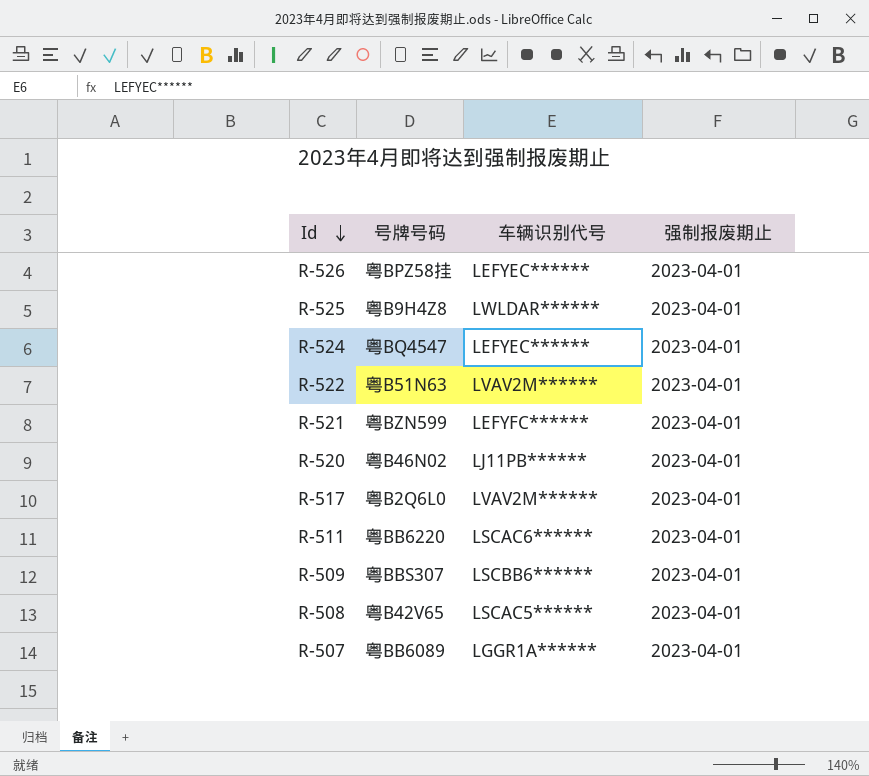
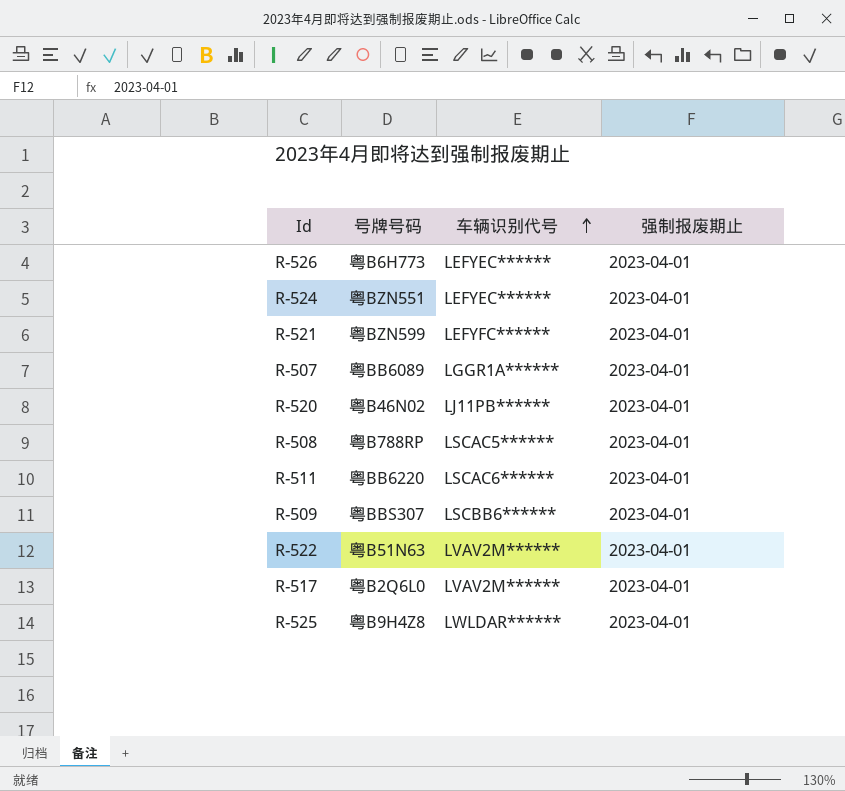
row order: Id descending -> 车辆识别代号 ascending
R-526 | 号牌号码: 粤BPZ58挂 -> 粤B6H773
R-524 | 号牌号码: 粤BQ4547 -> 粤BZN551
R-508 | 号牌号码: 粤B42V65 -> 粤B788RP

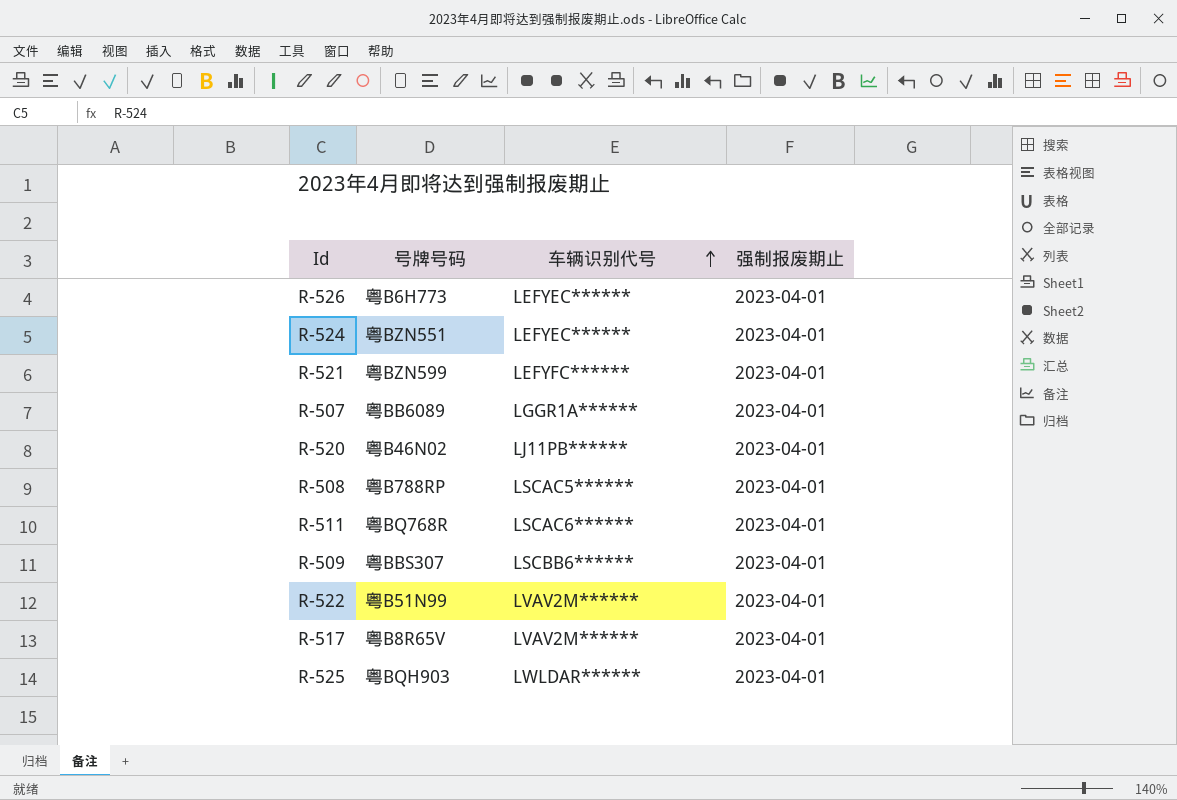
R-511 | 号牌号码: 粤BB6220 -> 粤BQ768R
R-522 | 号牌号码: 粤B51N63 -> 粤B51N99
R-517 | 号牌号码: 粤B2Q6L0 -> 粤B8R65V
R-525 | 号牌号码: 粤B9H4Z8 -> 粤BQH903

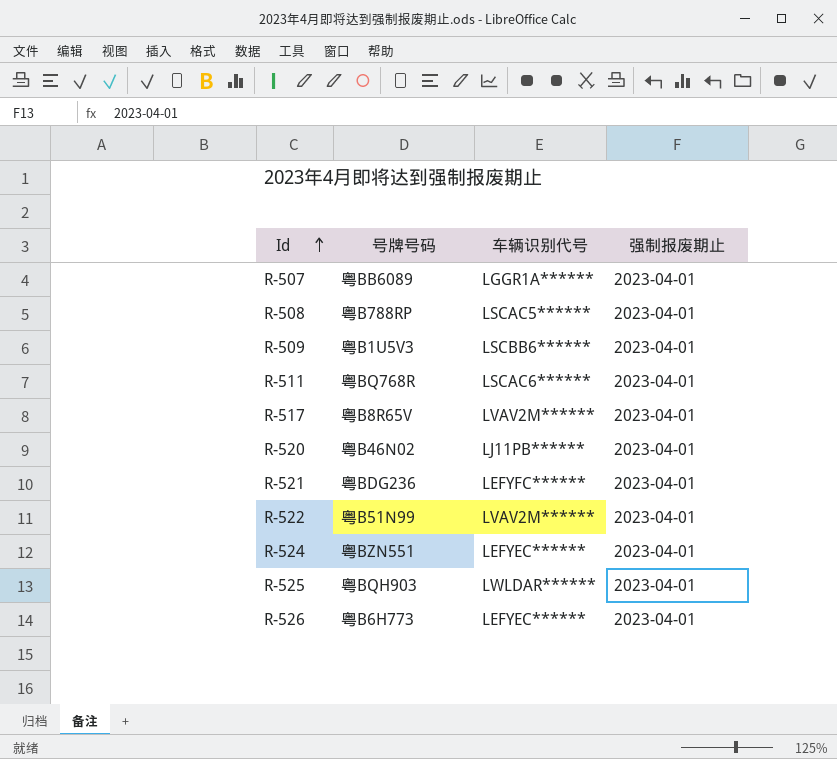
row order: 车辆识别代号 ascending -> Id ascending
R-509 | 号牌号码: 粤BBS307 -> 粤B1U5V3
R-521 | 号牌号码: 粤BZN599 -> 粤BDG236

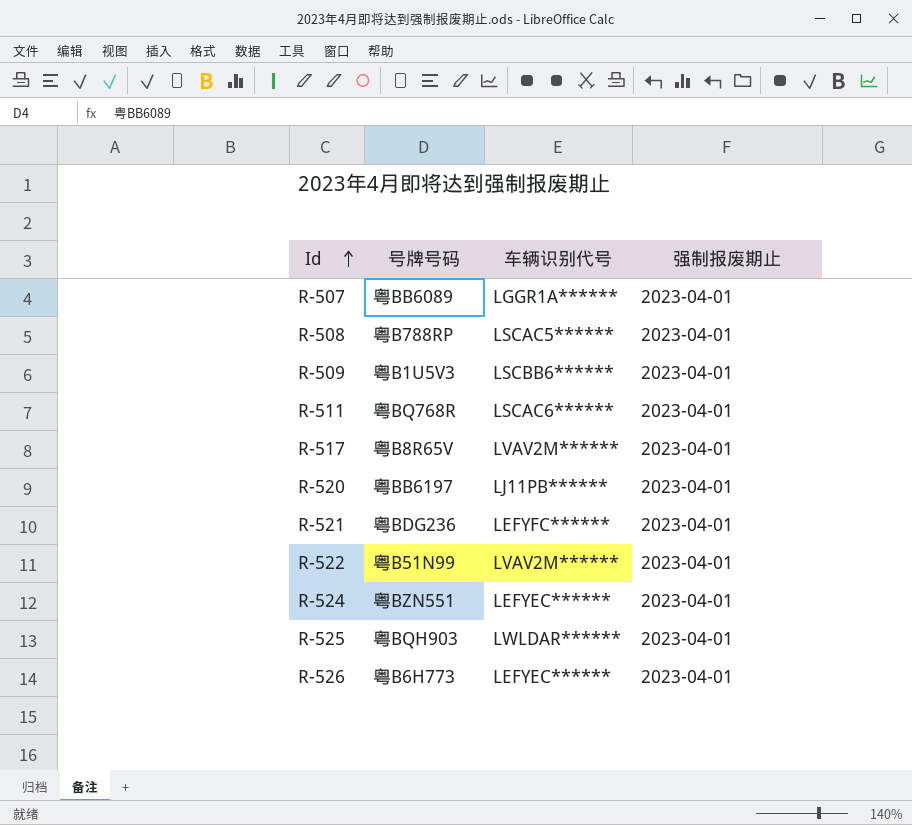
R-520 | 号牌号码: 粤B46N02 -> 粤BB6197

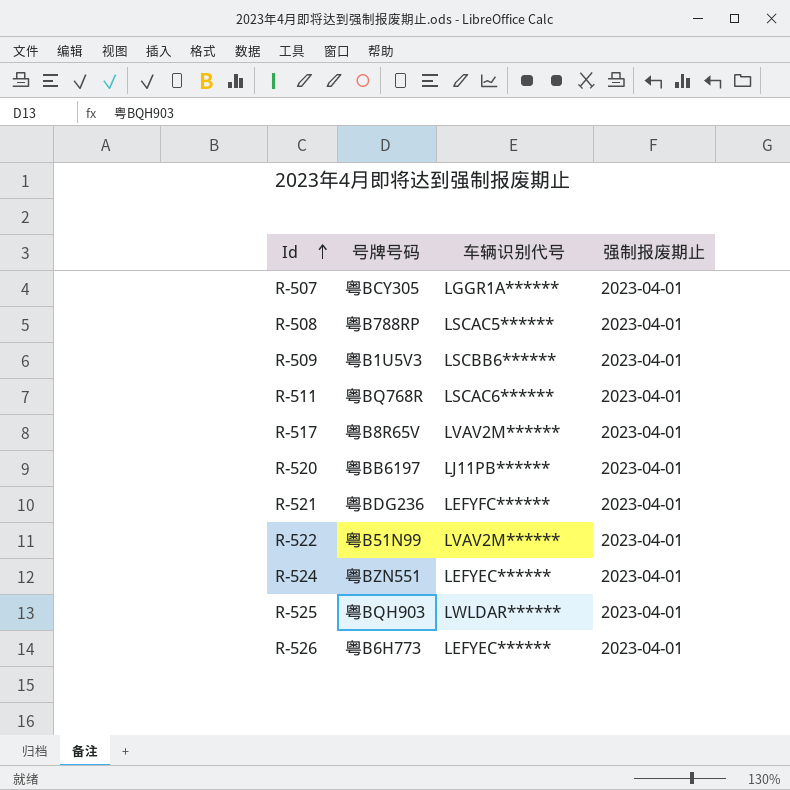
R-507 | 号牌号码: 粤BB6089 -> 粤BCY305

